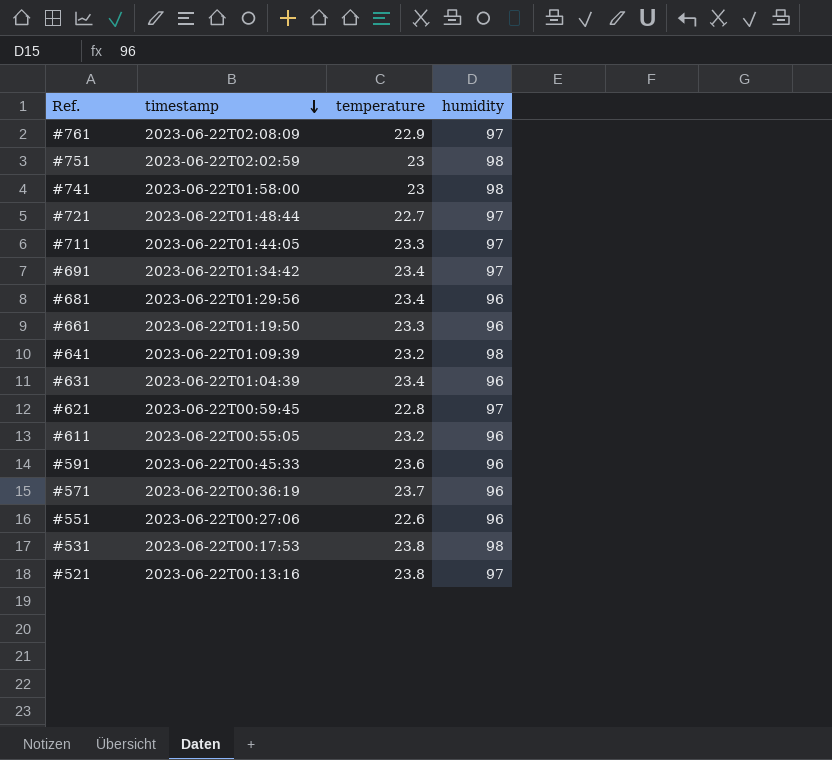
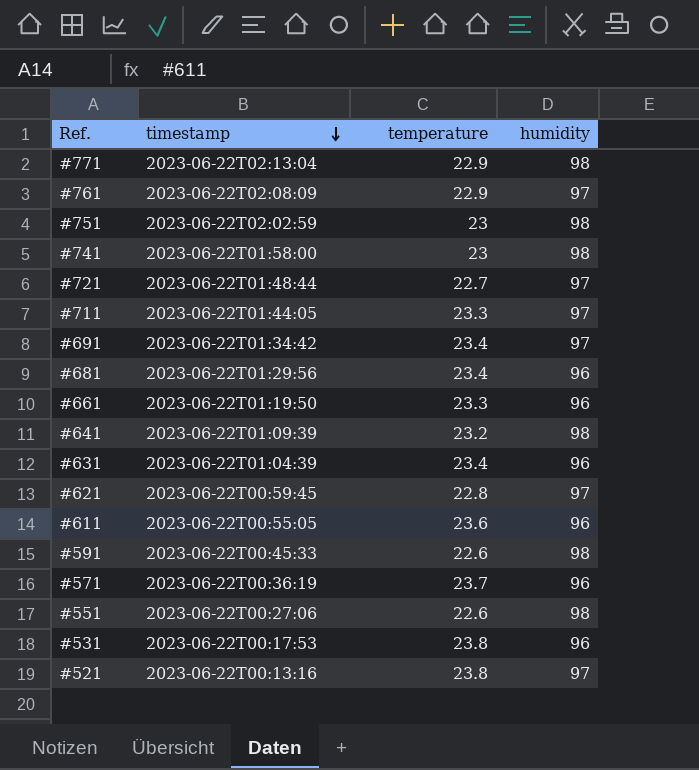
row #771: none -> 2023-06-22T02:13:04 | 22.9 | 98
#611 | temperature: 23.2 -> 23.6
#591 | temperature: 23.6 -> 22.6
#591 | humidity: 96 -> 98
#551 | humidity: 96 -> 98
#531 | humidity: 98 -> 96

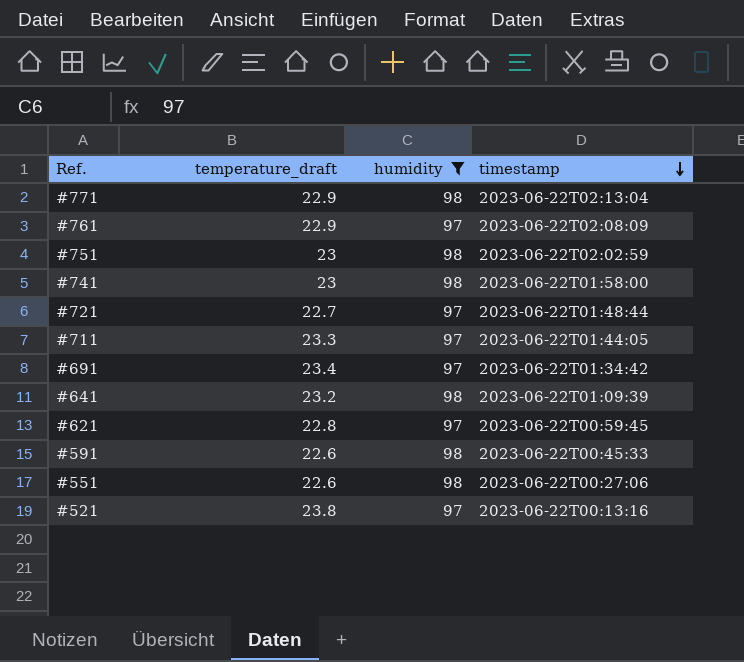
filter: none -> humidity != 96
column name: temperature -> temperature_draft
column timestamp | position: 2 -> 4

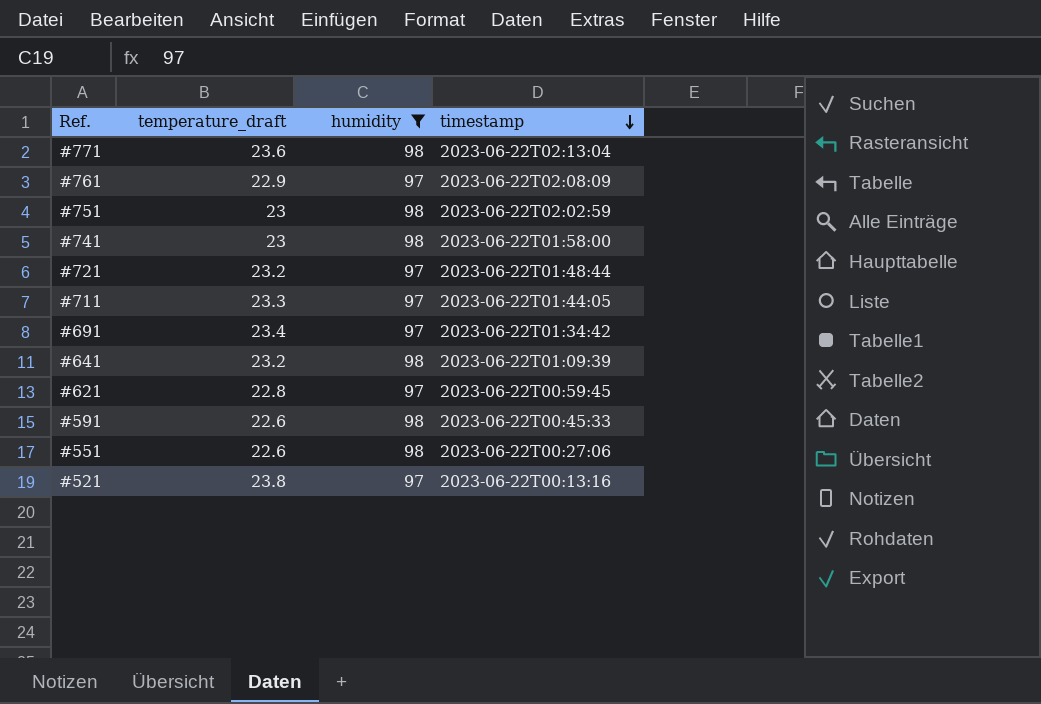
#771 | temperature_draft: 22.9 -> 23.6
#721 | temperature_draft: 22.7 -> 23.2

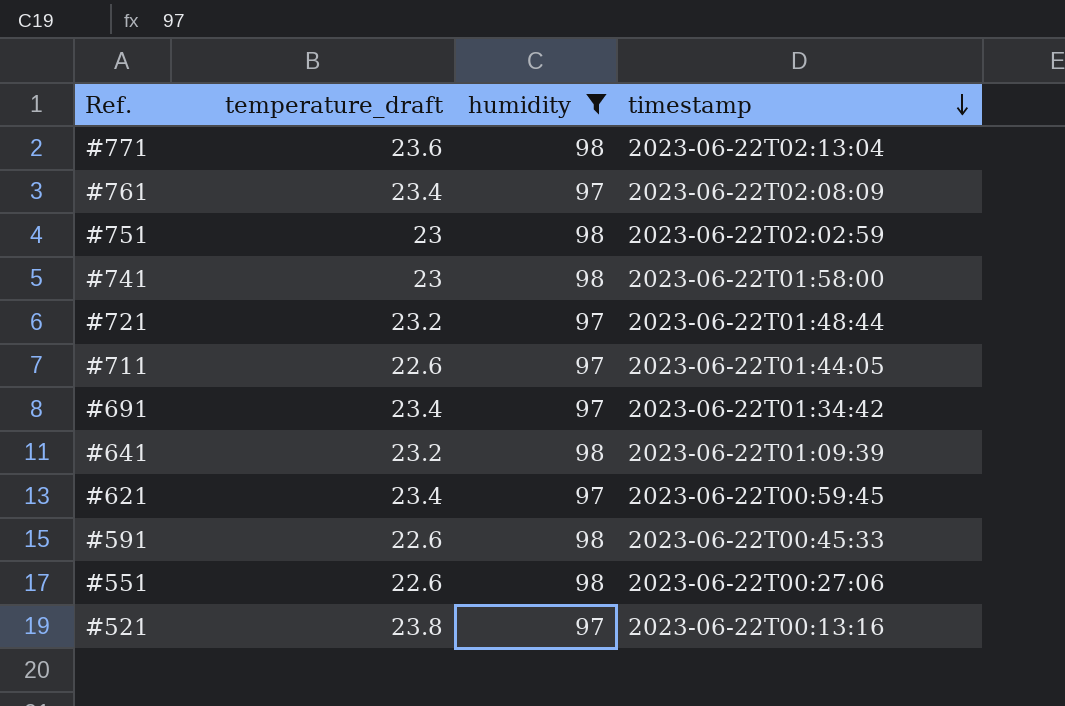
#761 | temperature_draft: 22.9 -> 23.4
#711 | temperature_draft: 23.3 -> 22.6
#621 | temperature_draft: 22.8 -> 23.4

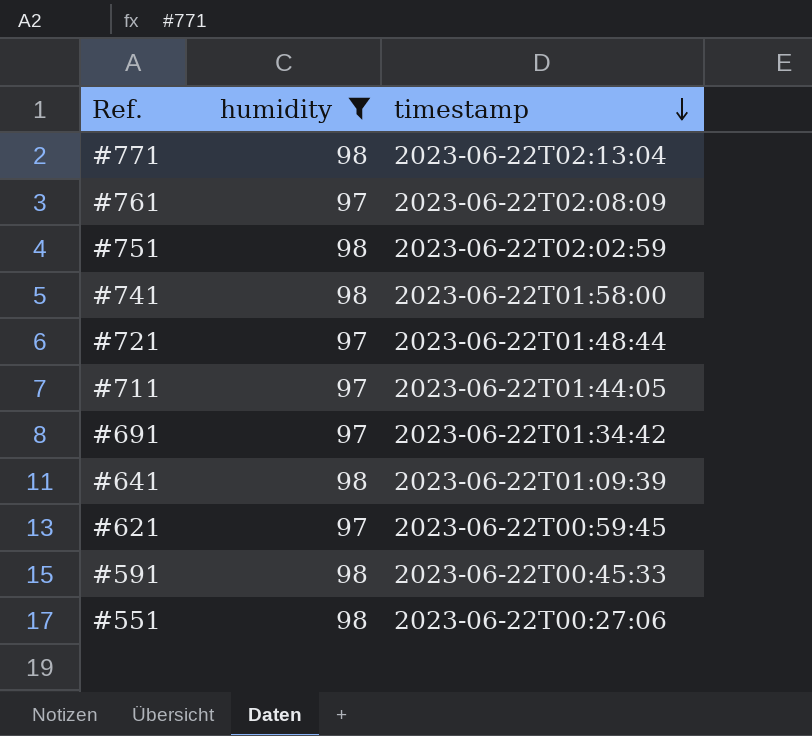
column temperature_draft | position: 2 -> none
row #521: 23.8 | 97 | 2023-06-22T00:13:16 -> none

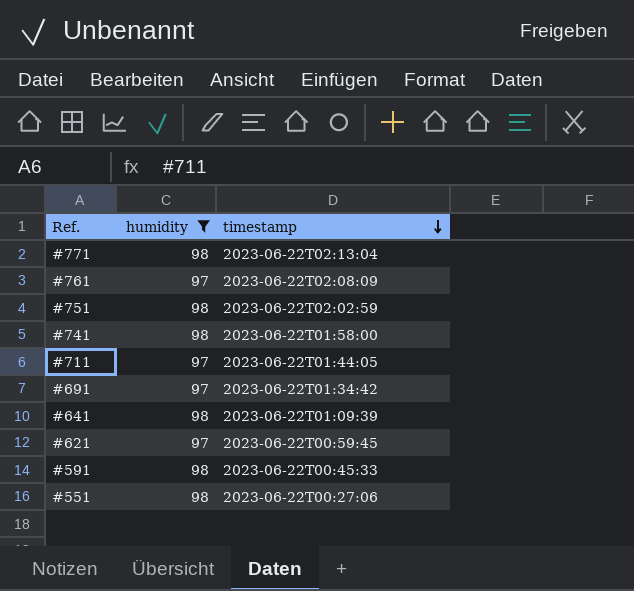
row #721: 97 | 2023-06-22T01:48:44 -> none

